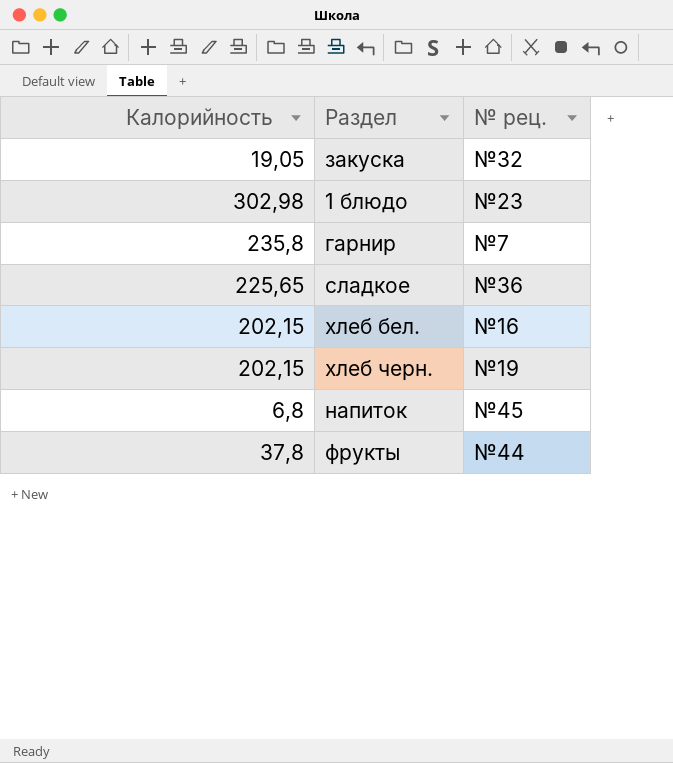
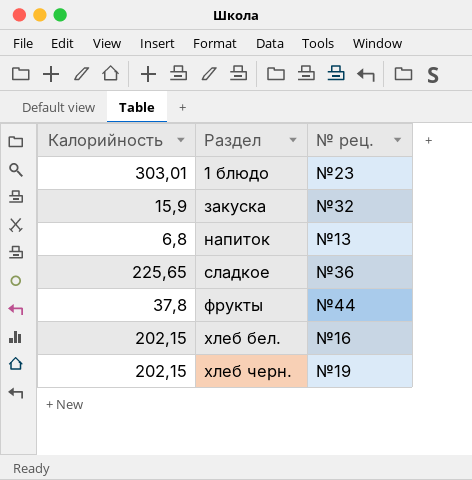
row order: none -> Раздел ascending
row гарнир: 235,8 | №7 -> none
1 блюдо | Калорийность: 302,98 -> 303,01
закуска | Калорийность: 19,05 -> 15,9
напиток | № рец.: №45 -> №13

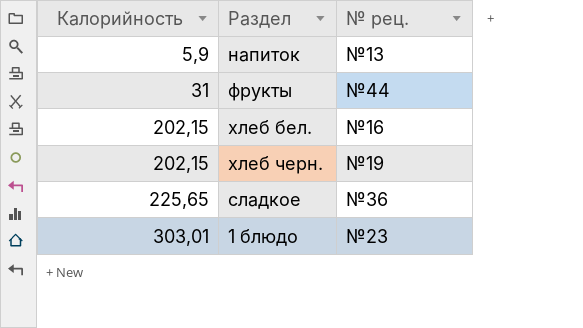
row order: Раздел ascending -> Калорийность ascending
row закуска: 15,9 | №32 -> none
напиток | Калорийность: 6,8 -> 5,9
фрукты | Калорийность: 37,8 -> 31

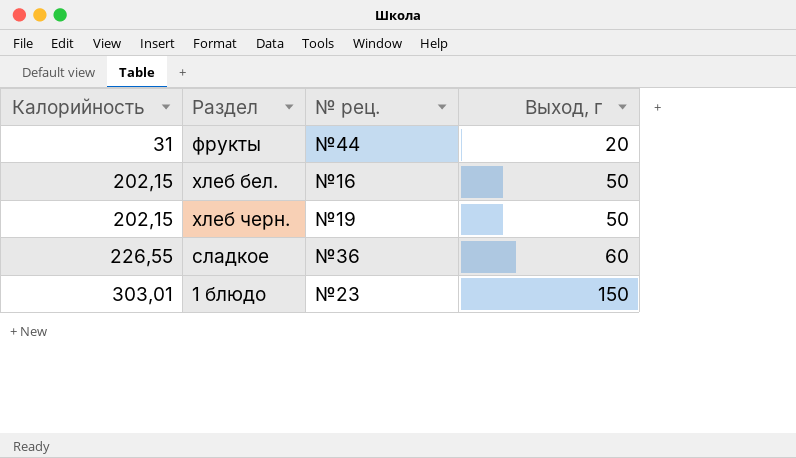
column Выход, г | position: none -> 4
row напиток: 5,9 | №13 -> none
сладкое | Калорийность: 225,65 -> 226,55

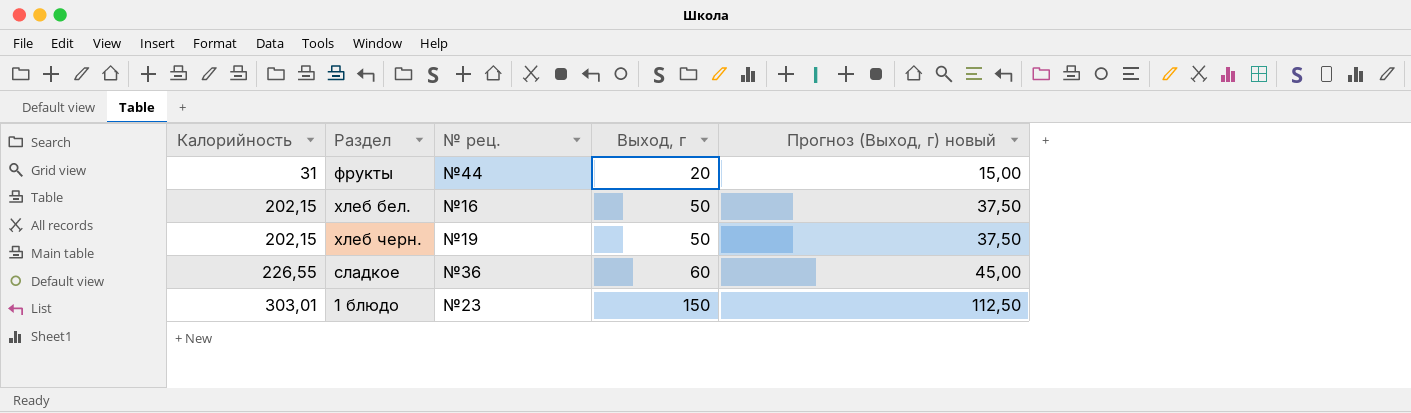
column Прогноз (Выход, г) новый | formula: none -> [Выход, г] * 0,75

